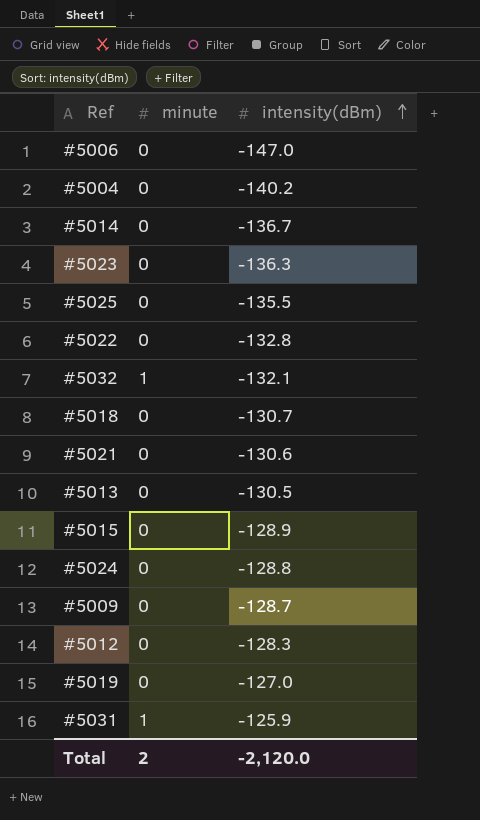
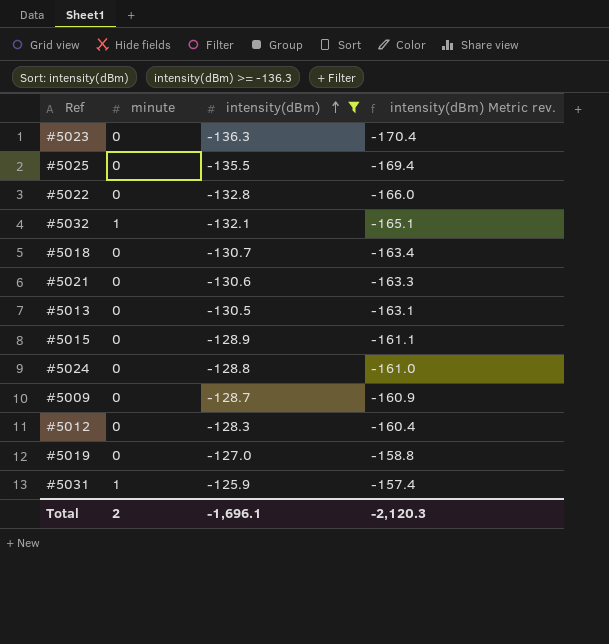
filter: none -> intensity(dBm) >= -136.3
column intensity(dBm) Metric rev. | formula: none -> [intensity(dBm)] * 1.25
Total | intensity(dBm): -2,120.0 -> -1,696.1

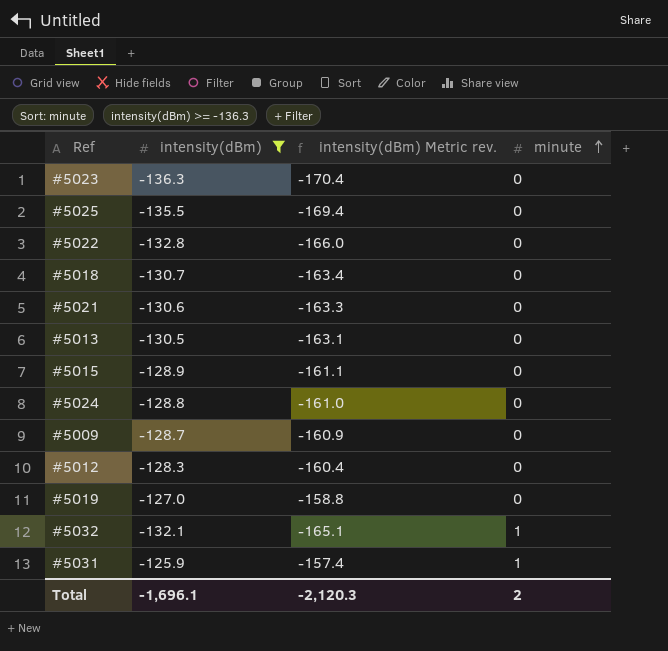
row order: intensity(dBm) ascending -> minute ascending
column minute | position: 2 -> 4

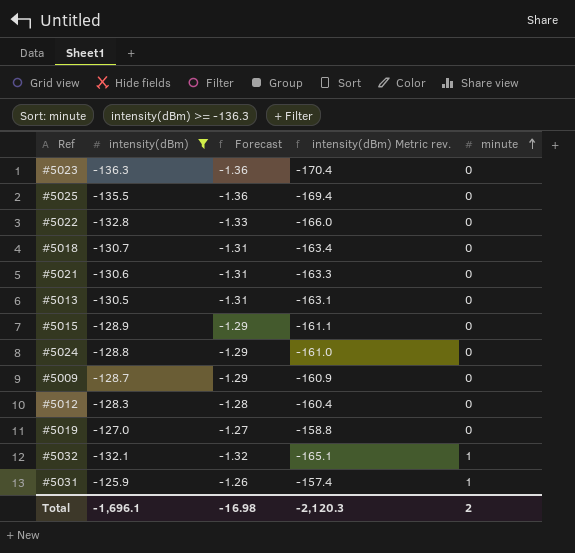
column Forecast | formula: none -> [intensity(dBm)] * 0.01

